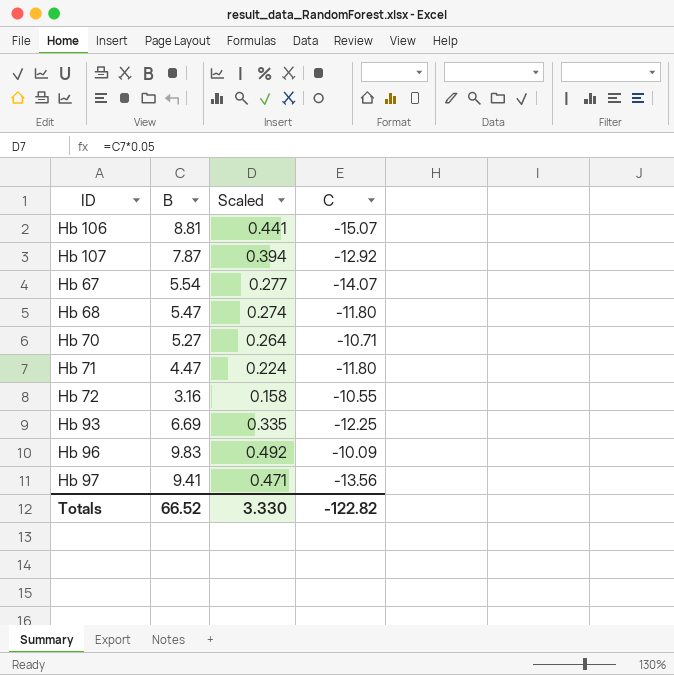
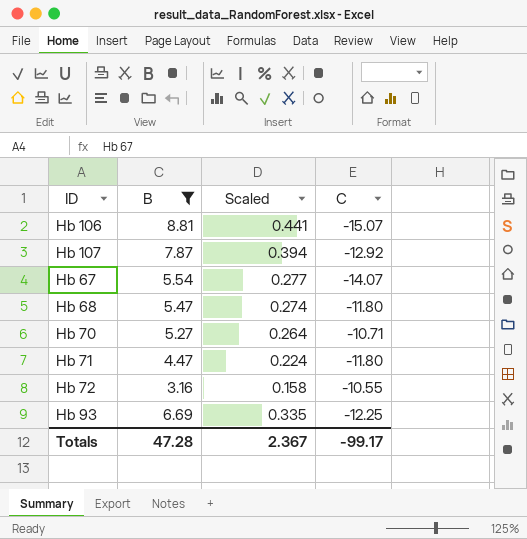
filter: none -> B <= 8.81
Totals | B: 66.52 -> 47.28
Totals | Scaled: 3.330 -> 2.367
Totals | C: -122.82 -> -99.17

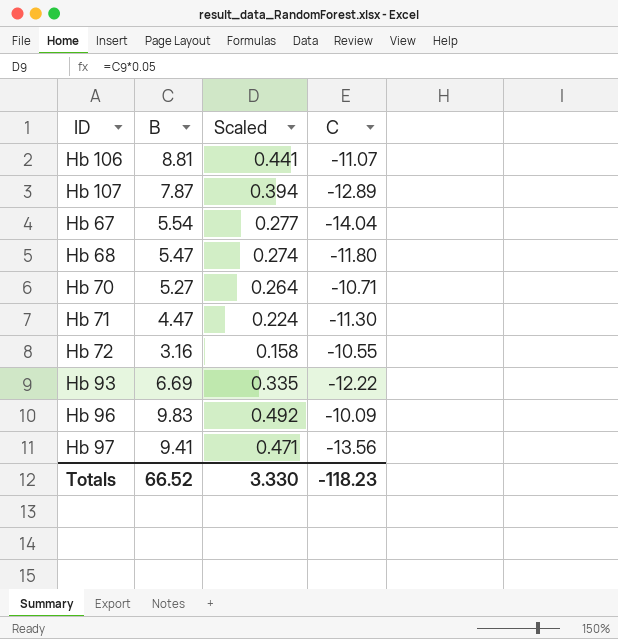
filter: B <= 8.81 -> none
Hb 106 | C: -15.07 -> -11.07
Hb 107 | C: -12.92 -> -12.89
Hb 67 | C: -14.07 -> -14.04
Hb 71 | C: -11.80 -> -11.30
Hb 93 | C: -12.25 -> -12.22
Totals | B: 47.28 -> 66.52
Totals | Scaled: 2.367 -> 3.330
Totals | C: -99.17 -> -118.23

